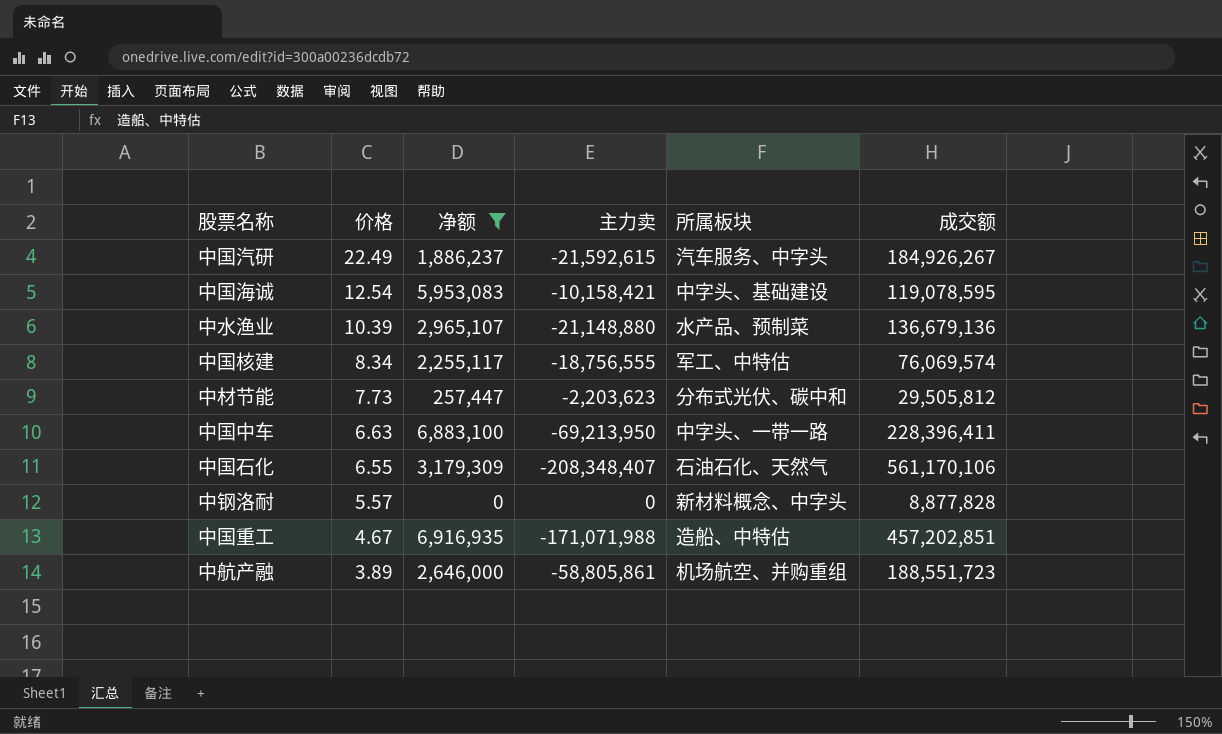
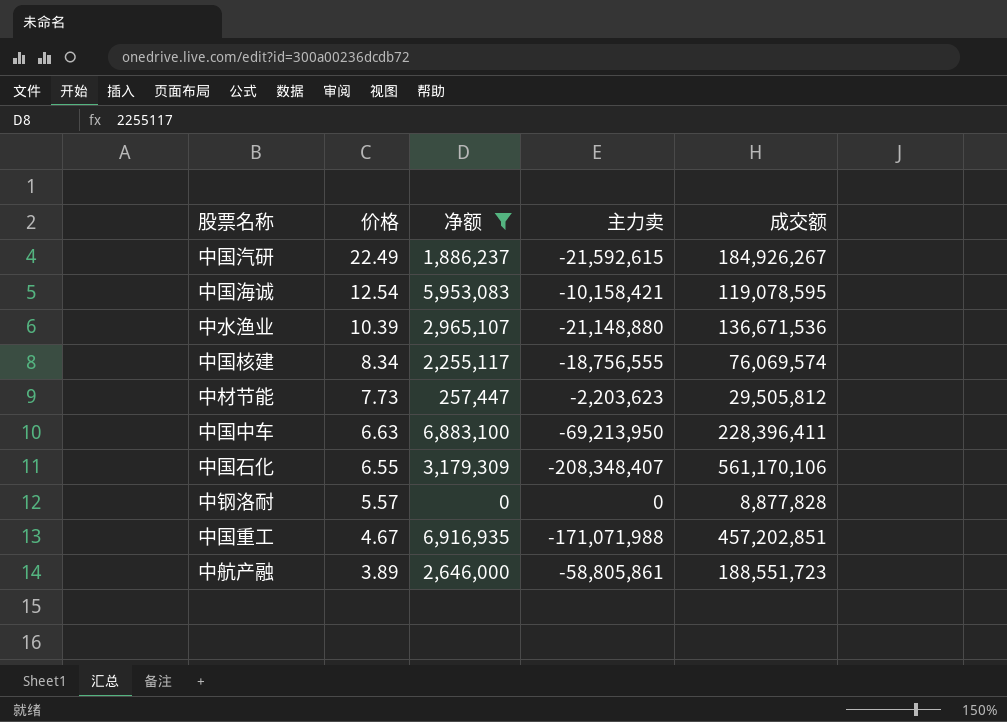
column 所属板块 | position: 5 -> none
中水渔业 | 成交额: 136,679,136 -> 136,671,536

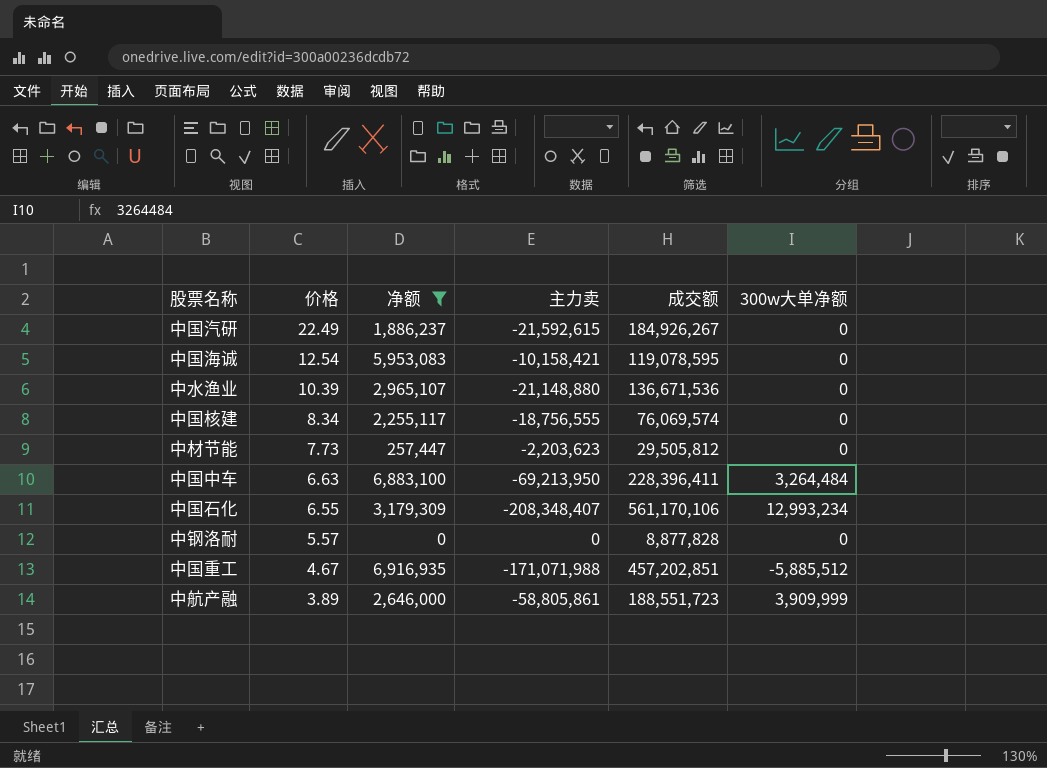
column 300w大单净额 | position: none -> 6

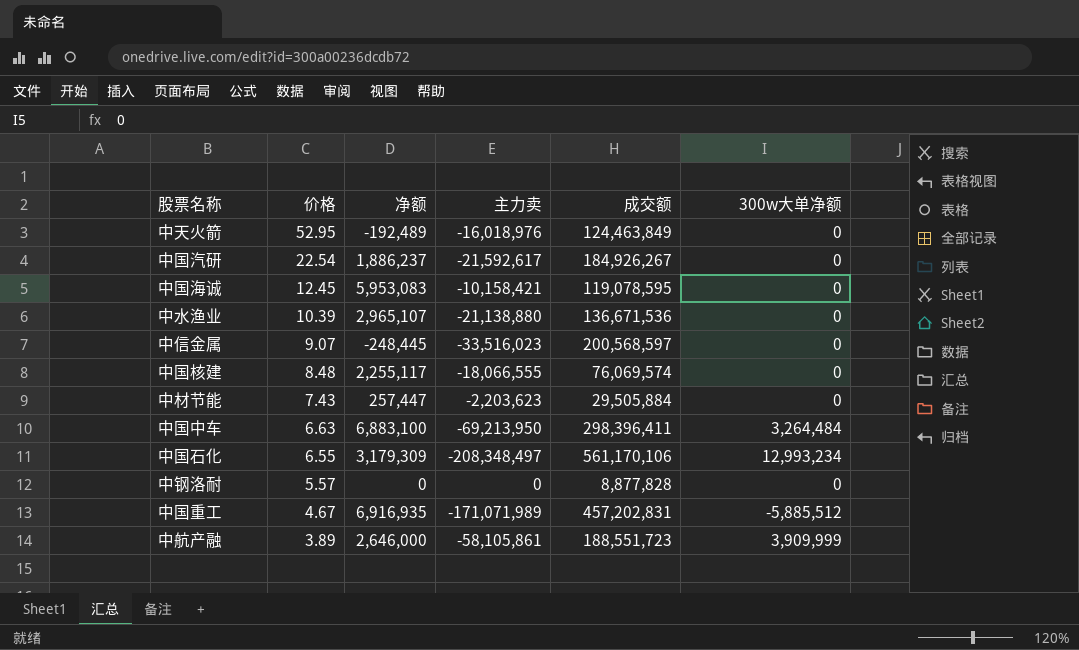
filter: 净额 >= 0 -> none
中国汽研 | 价格: 22.49 -> 22.54
中国汽研 | 主力卖: -21,592,615 -> -21,592,617
中国海诚 | 价格: 12.54 -> 12.45
中水渔业 | 主力卖: -21,148,880 -> -21,138,880
中国核建 | 价格: 8.34 -> 8.48
中国核建 | 主力卖: -18,756,555 -> -18,066,555
中材节能 | 价格: 7.73 -> 7.43
中材节能 | 成交额: 29,505,812 -> 29,505,884
中国中车 | 成交额: 228,396,411 -> 298,396,411
中国石化 | 主力卖: -208,348,407 -> -208,348,497
中国重工 | 主力卖: -171,071,988 -> -171,071,989
中国重工 | 成交额: 457,202,851 -> 457,202,831
中航产融 | 主力卖: -58,805,861 -> -58,105,861

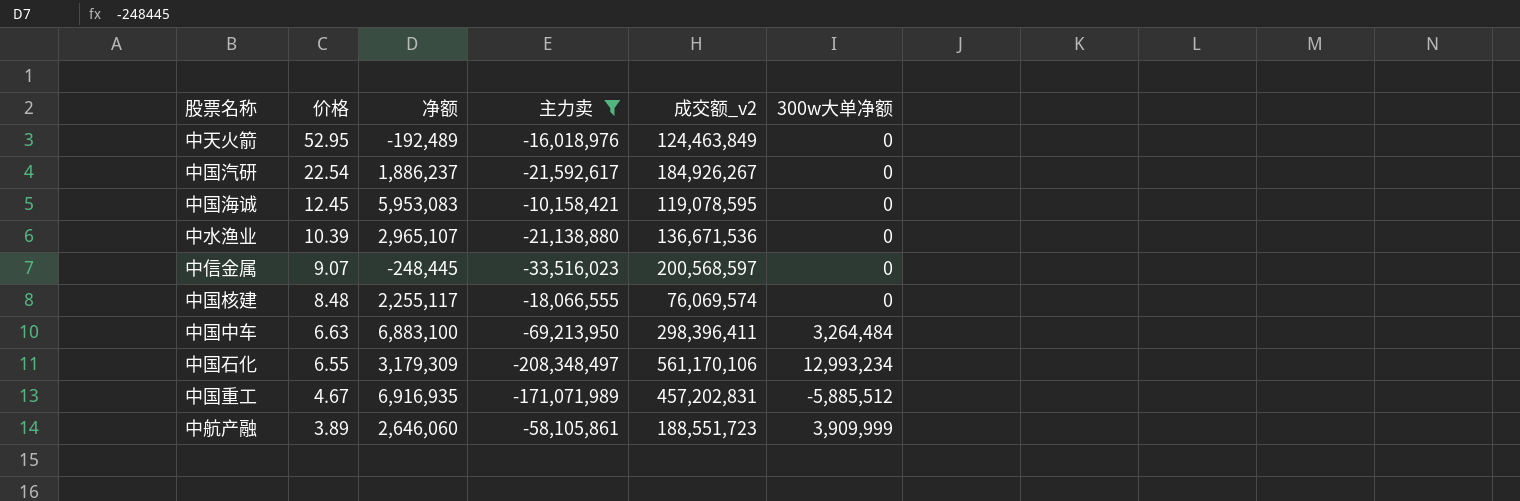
filter: none -> 主力卖 <= -10,158,421
column name: 成交额 -> 成交额_v2
中航产融 | 净额: 2,646,000 -> 2,646,060

